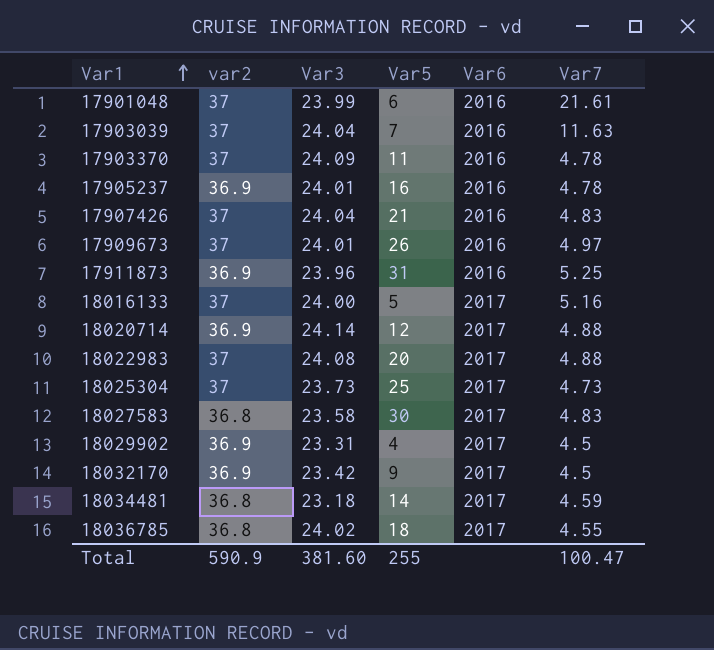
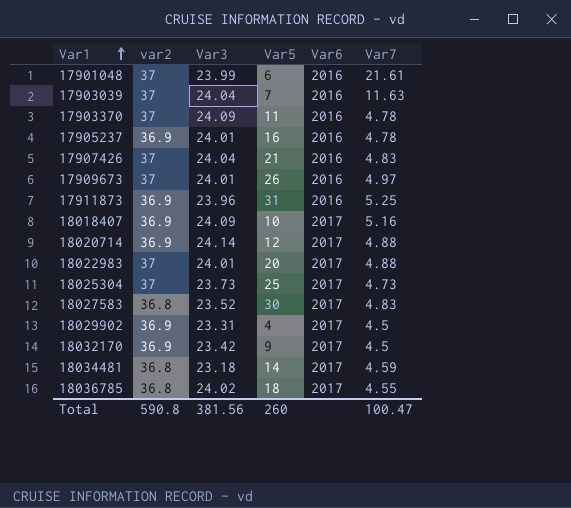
row 18016133: 37 | 24.00 | 5 | 2017 | 5.16 -> none
row 18018407: none -> 36.9 | 24.09 | 10 | 2017 | 5.16
18022983 | Var3: 24.08 -> 24.01
18027583 | Var3: 23.58 -> 23.52
Total | var2: 590.9 -> 590.8
Total | Var3: 381.60 -> 381.56
Total | Var5: 255 -> 260

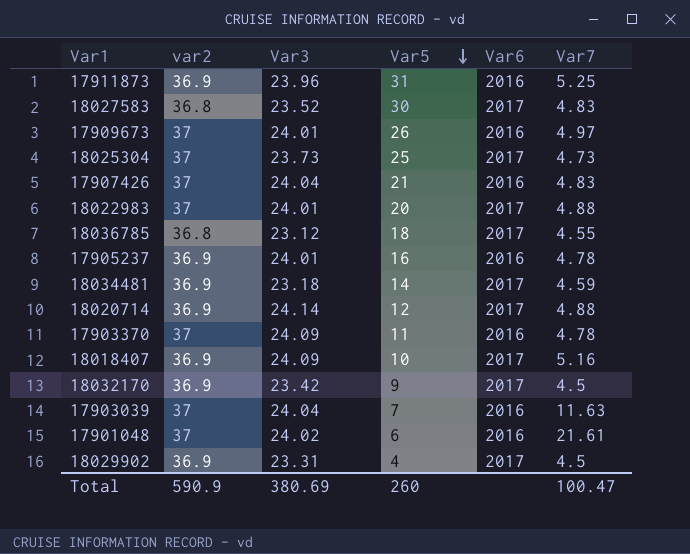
row order: Var1 ascending -> Var5 descending
18036785 | Var3: 24.02 -> 23.12
18034481 | var2: 36.8 -> 36.9
17901048 | Var3: 23.99 -> 24.02
Total | var2: 590.8 -> 590.9
Total | Var3: 381.56 -> 380.69

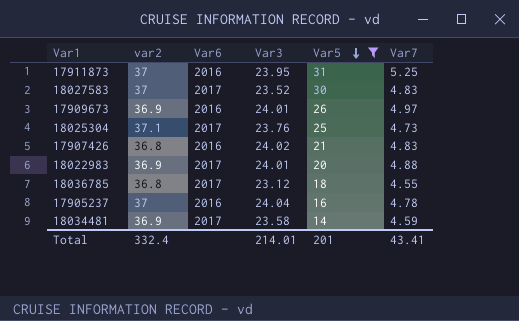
filter: none -> Var5 >= 14
column Var6 | position: 5 -> 3
17911873 | var2: 36.9 -> 37
17911873 | Var3: 23.96 -> 23.95
18027583 | var2: 36.8 -> 37
17909673 | var2: 37 -> 36.9
18025304 | var2: 37 -> 37.1
18025304 | Var3: 23.73 -> 23.76
17907426 | var2: 37 -> 36.8
17907426 | Var3: 24.04 -> 24.02
18022983 | var2: 37 -> 36.9
17905237 | var2: 36.9 -> 37
17905237 | Var3: 24.01 -> 24.04
18034481 | Var3: 23.18 -> 23.58
Total | var2: 590.9 -> 332.4
Total | Var3: 380.69 -> 214.01
Total | Var5: 260 -> 201
Total | Var7: 100.47 -> 43.41

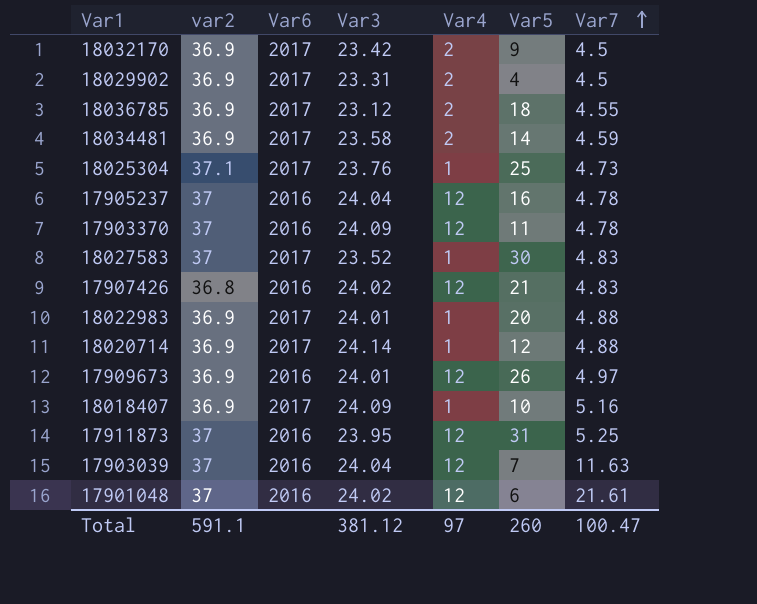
filter: Var5 >= 14 -> none
row order: Var5 descending -> Var7 ascending
column Var4 | position: none -> 5
18036785 | var2: 36.8 -> 36.9
Total | var2: 332.4 -> 591.1
Total | Var3: 214.01 -> 381.12
Total | Var5: 201 -> 260
Total | Var7: 43.41 -> 100.47

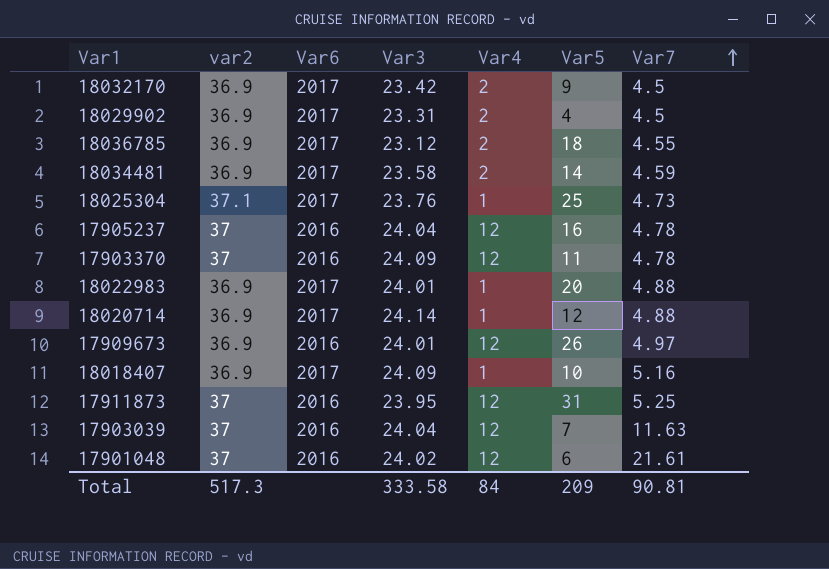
row 18027583: 37 | 2017 | 23.52 | 1 | 30 | 4.83 -> none
row 17907426: 36.8 | 2016 | 24.02 | 12 | 21 | 4.83 -> none
Total | var2: 591.1 -> 517.3
Total | Var3: 381.12 -> 333.58
Total | Var4: 97 -> 84
Total | Var5: 260 -> 209
Total | Var7: 100.47 -> 90.81

